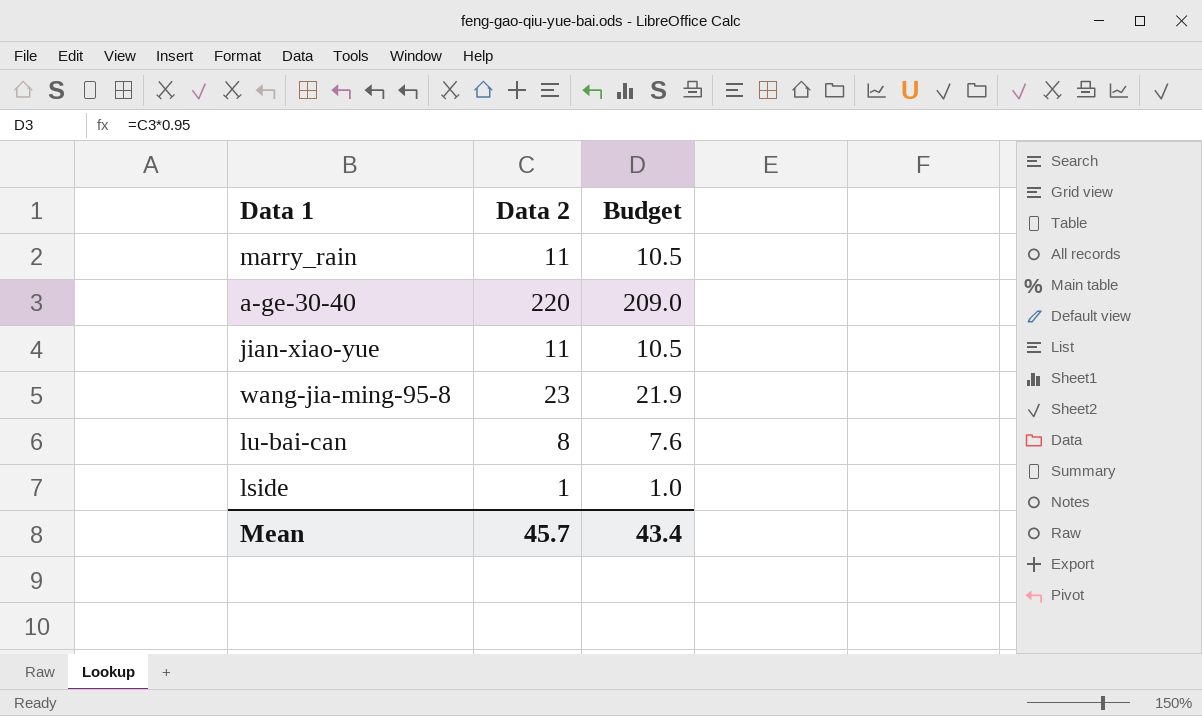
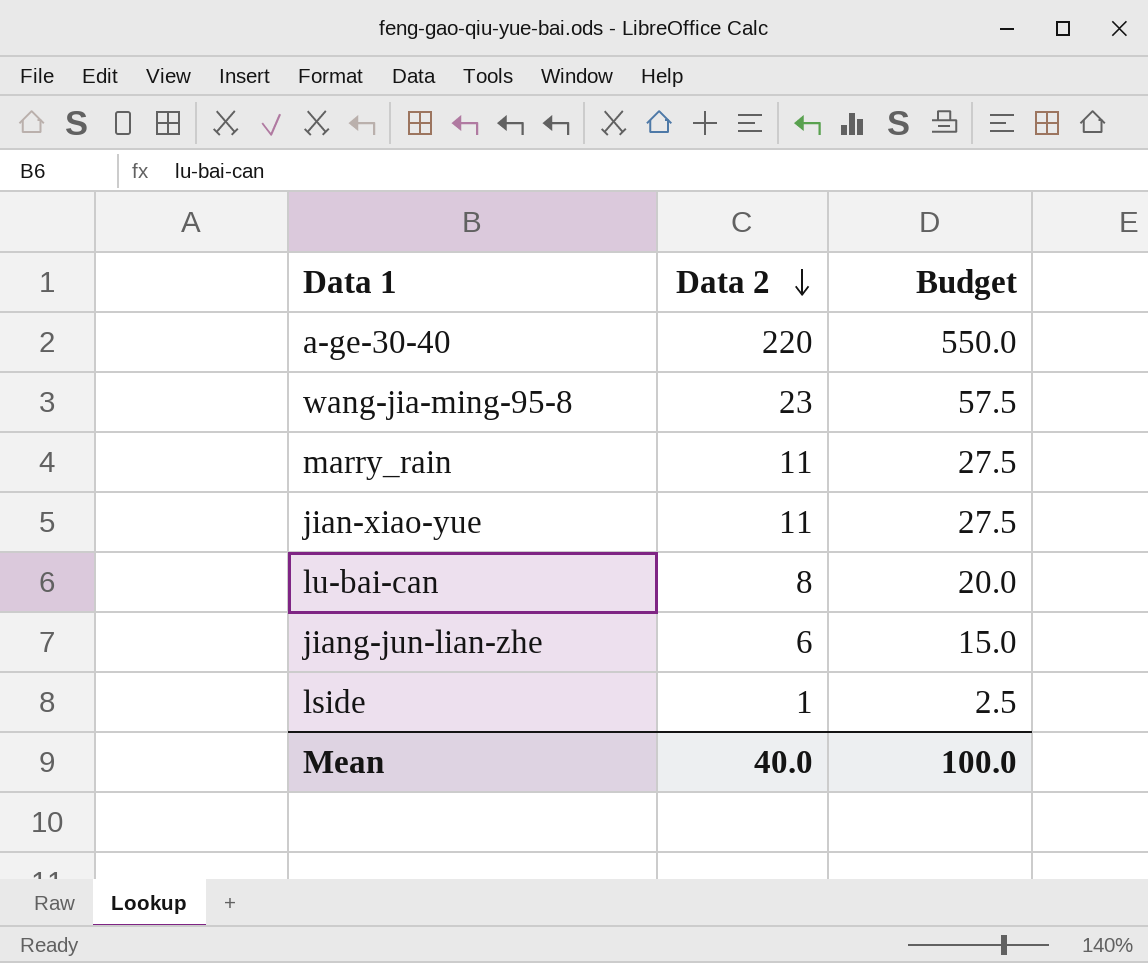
row order: none -> Data 2 descending
column Budget | formula: [Data 2] * 0.95 -> [Data 2] * 2.5
row jiang-jun-lian-zhe: none -> 6 | 15.0
Mean | Data 2: 45.7 -> 40.0
Mean | Budget: 43.4 -> 100.0

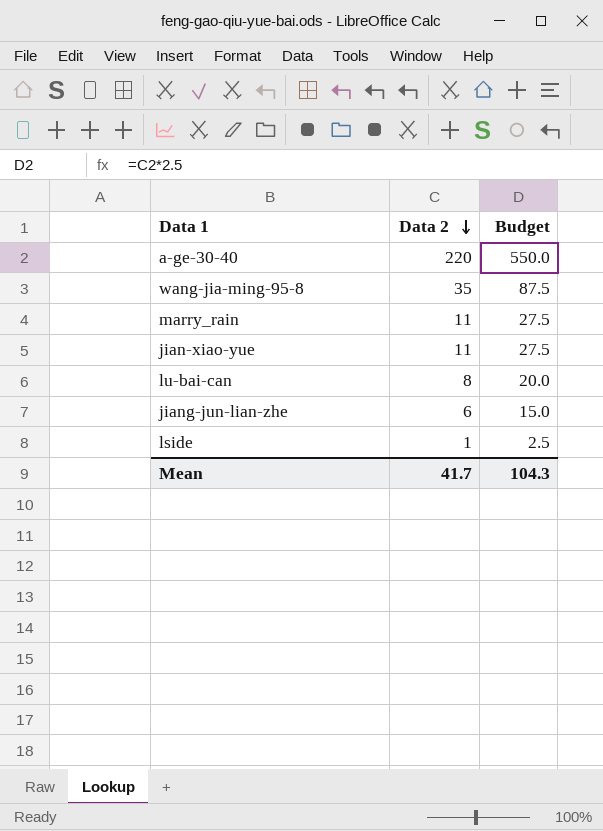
wang-jia-ming-95-8 | Data 2: 23 -> 35
wang-jia-ming-95-8 | Budget: 57.5 -> 87.5
Mean | Data 2: 40.0 -> 41.7
Mean | Budget: 100.0 -> 104.3

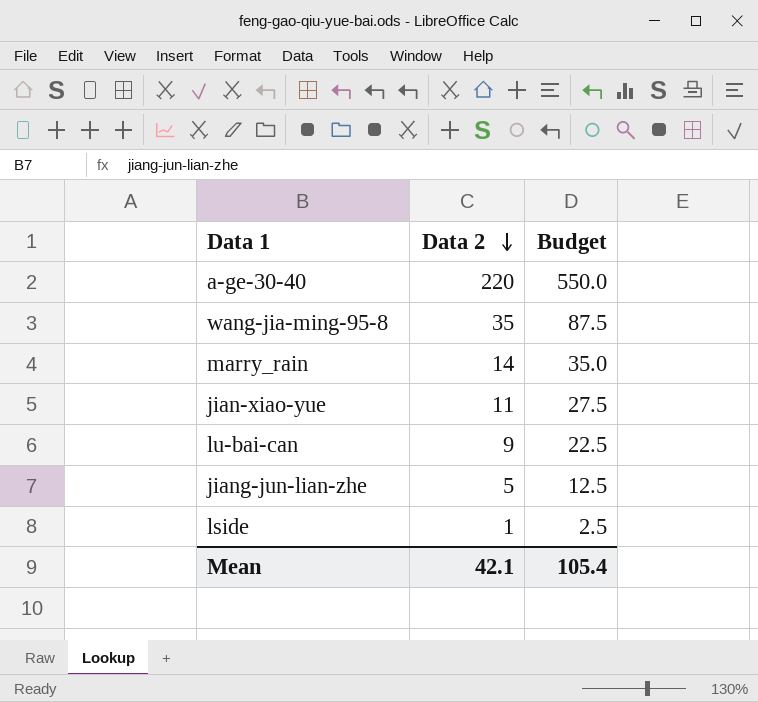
marry_rain | Data 2: 11 -> 14
marry_rain | Budget: 27.5 -> 35.0
lu-bai-can | Data 2: 8 -> 9
lu-bai-can | Budget: 20.0 -> 22.5
jiang-jun-lian-zhe | Data 2: 6 -> 5
jiang-jun-lian-zhe | Budget: 15.0 -> 12.5
Mean | Data 2: 41.7 -> 42.1
Mean | Budget: 104.3 -> 105.4

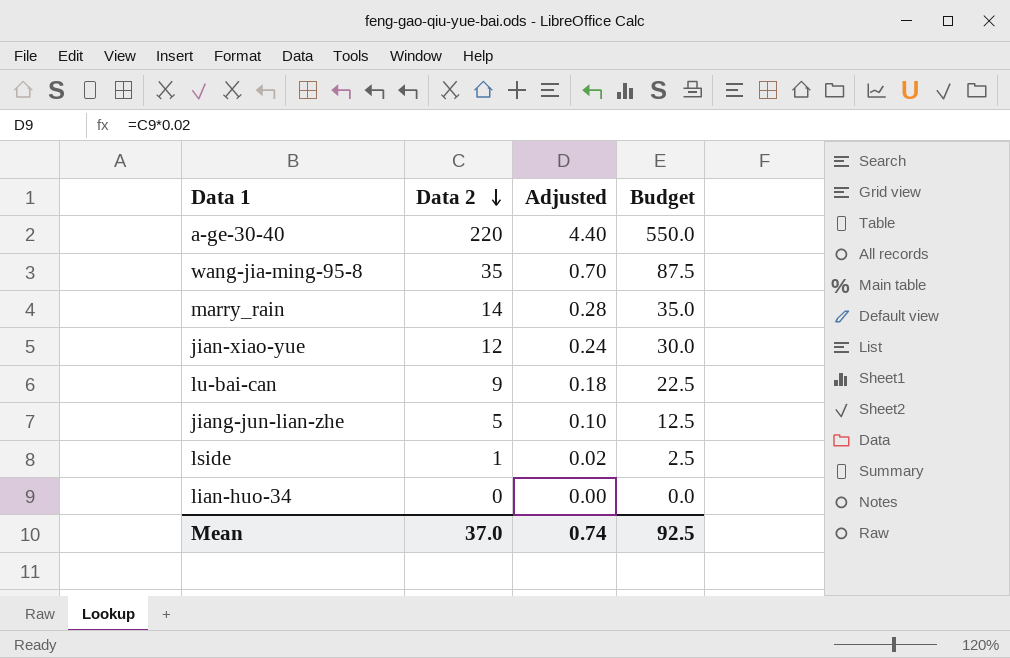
column Adjusted | formula: none -> [Data 2] * 0.02
jian-xiao-yue | Data 2: 11 -> 12
jian-xiao-yue | Budget: 27.5 -> 30.0
row lian-huo-34: none -> 0 | 0.00 | 0.0
Mean | Data 2: 42.1 -> 37.0
Mean | Budget: 105.4 -> 92.5

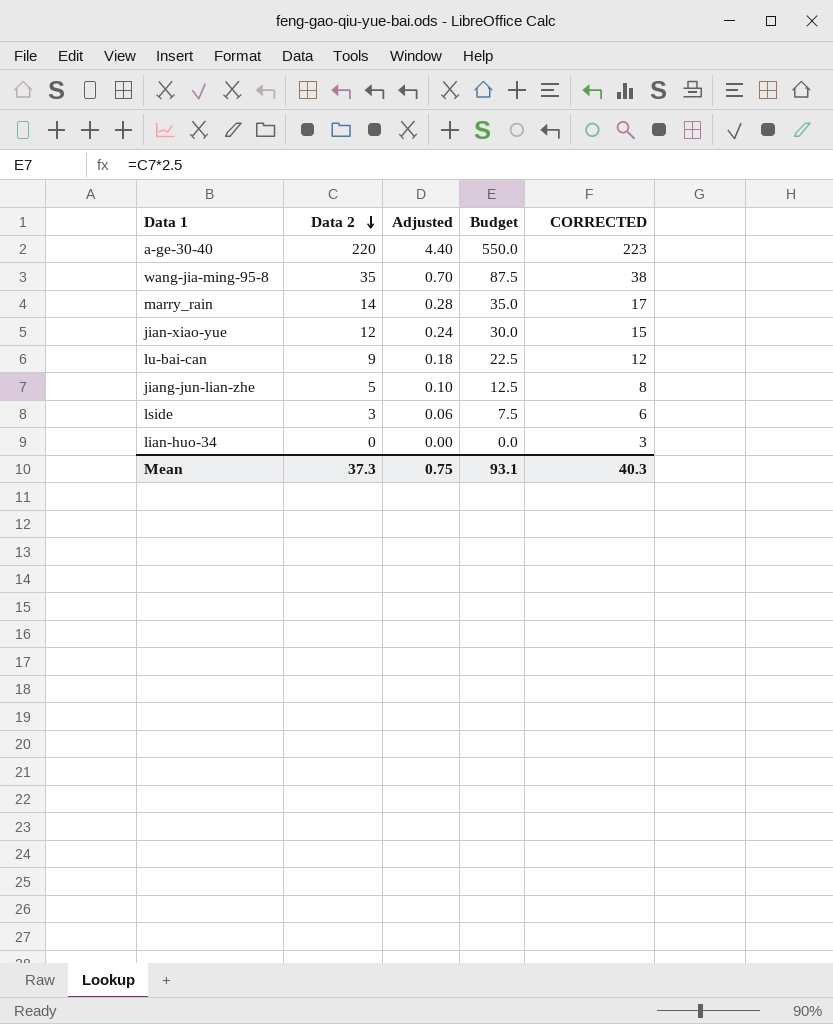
column CORRECTED | formula: none -> [Data 2] + 3
lside | Data 2: 1 -> 3
lside | Adjusted: 0.02 -> 0.06
lside | Budget: 2.5 -> 7.5
Mean | Data 2: 37.0 -> 37.3
Mean | Adjusted: 0.74 -> 0.75
Mean | Budget: 92.5 -> 93.1

